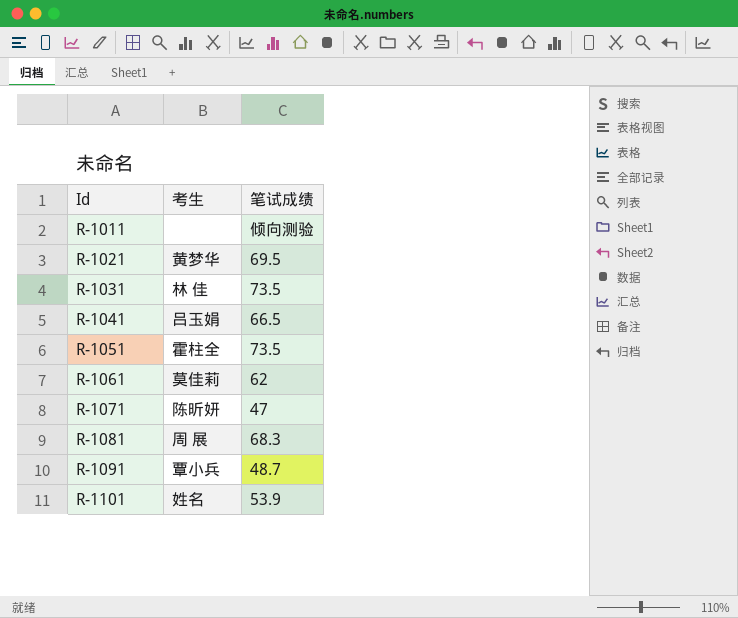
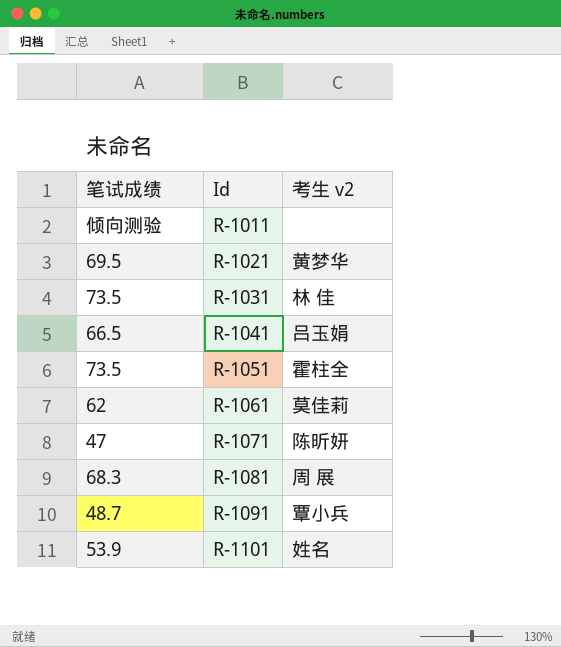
column 笔试成绩 | position: 3 -> 1
column name: 考生 -> 考生 v2

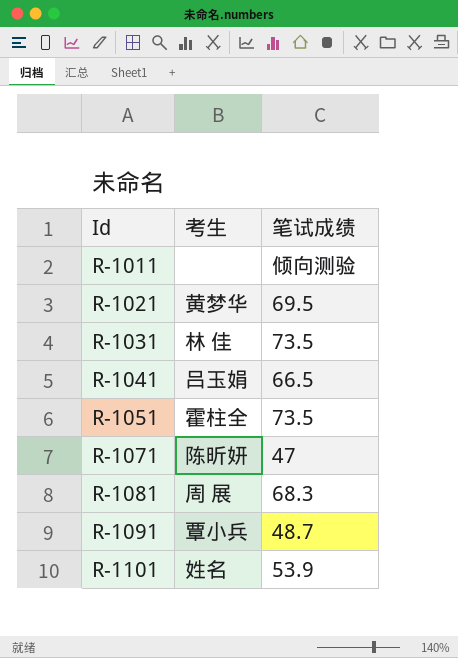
column name: 考生 v2 -> 考生
column 笔试成绩 | position: 1 -> 3
row R-1061: 62 | 莫佳莉 -> none

